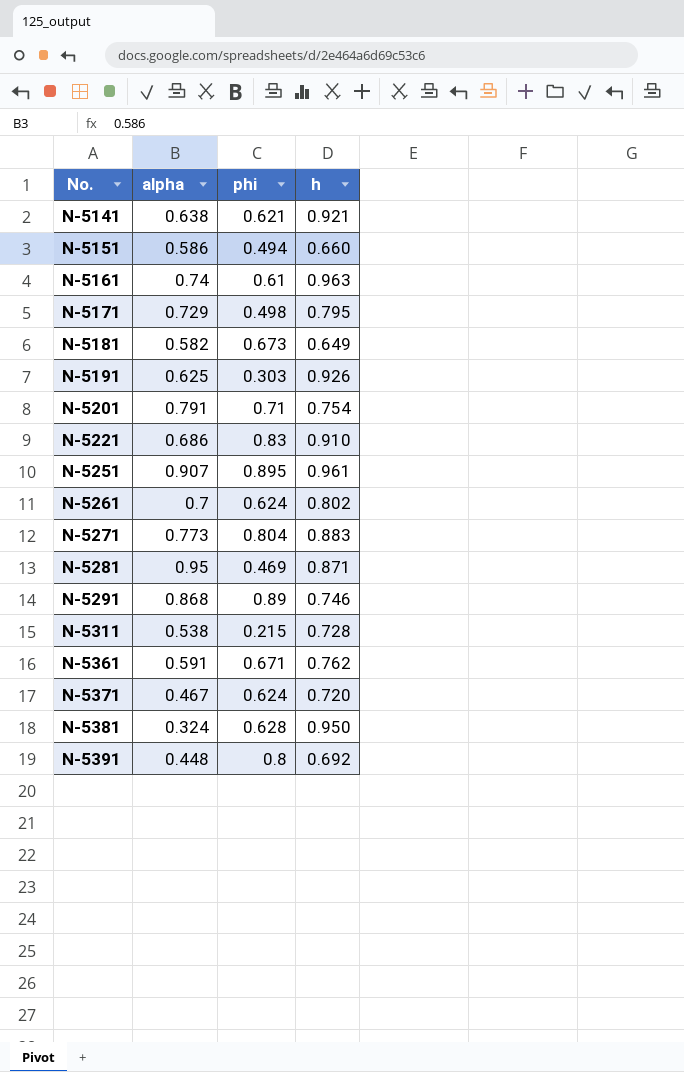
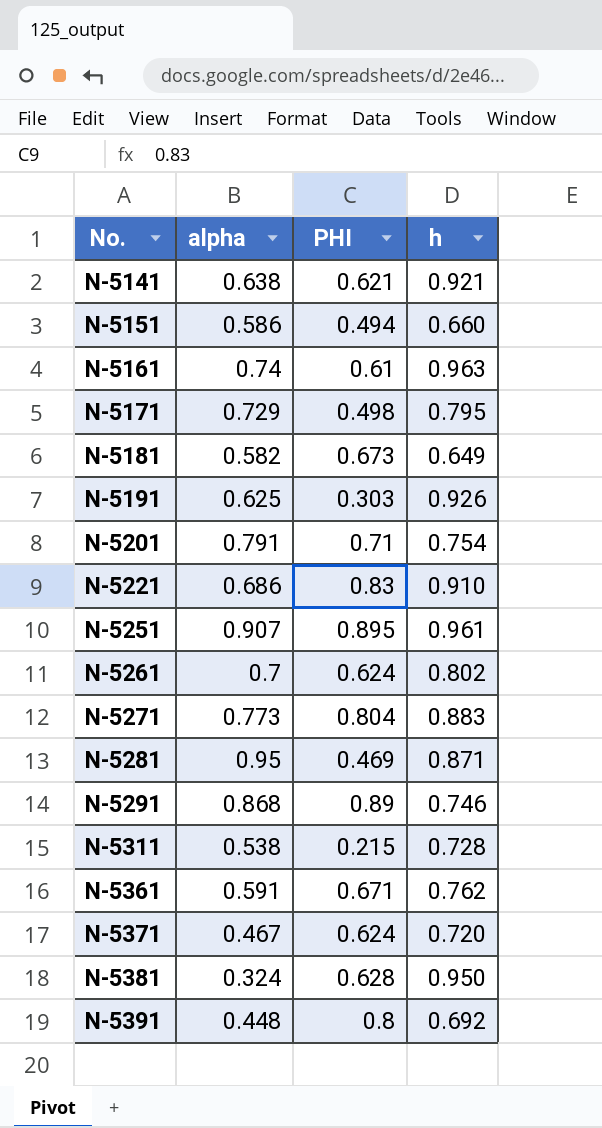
column name: phi -> PHI

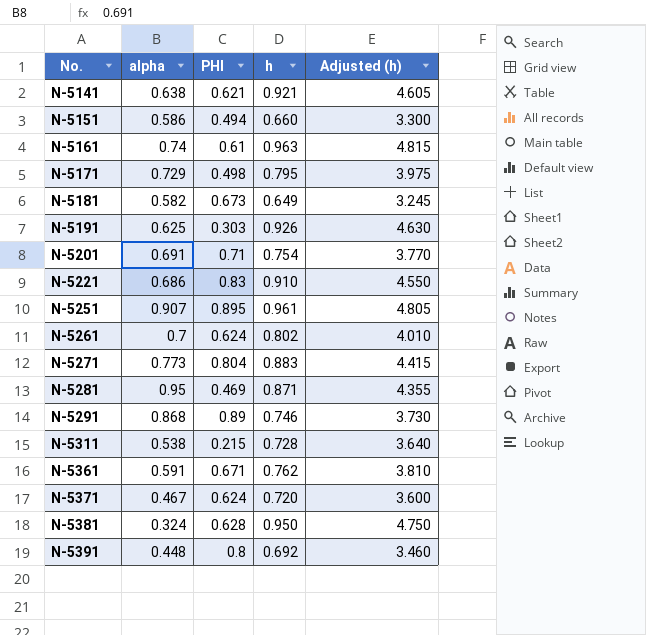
column Adjusted (h) | formula: none -> [h] * 5
N-5201 | alpha: 0.791 -> 0.691

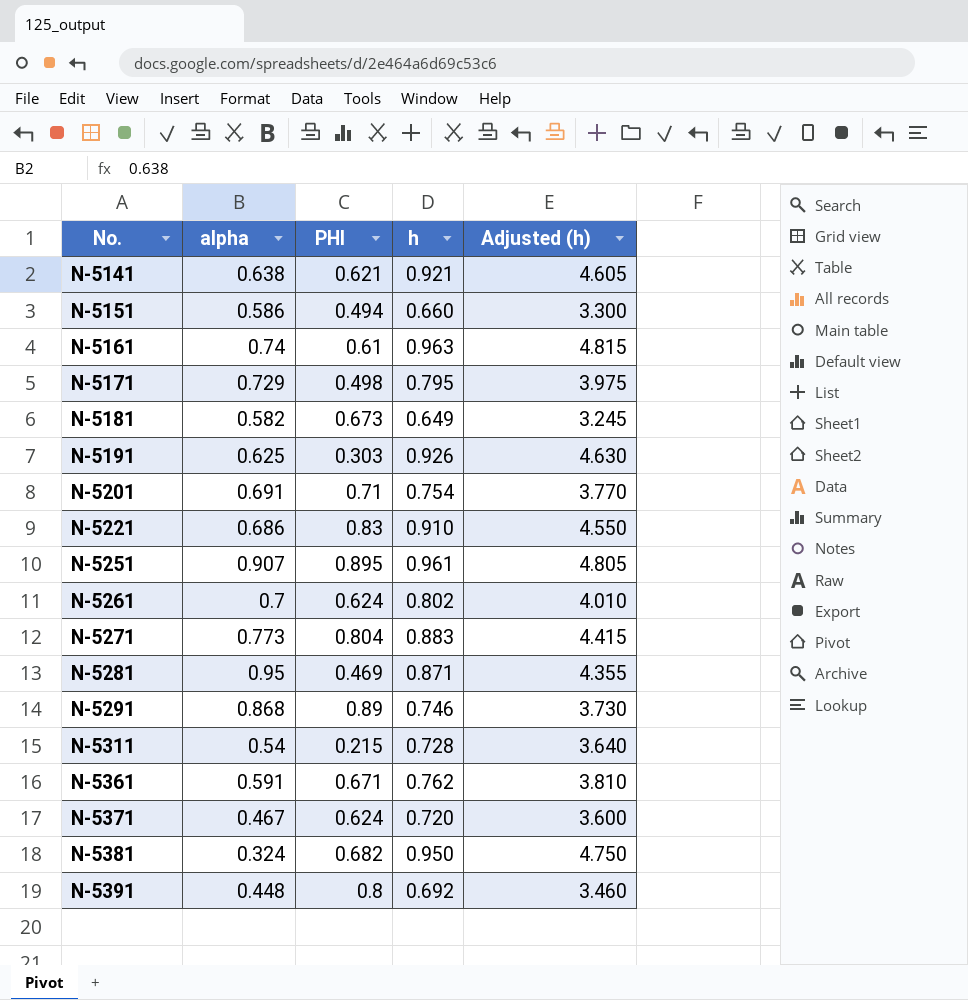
N-5311 | alpha: 0.538 -> 0.54
N-5381 | PHI: 0.628 -> 0.682

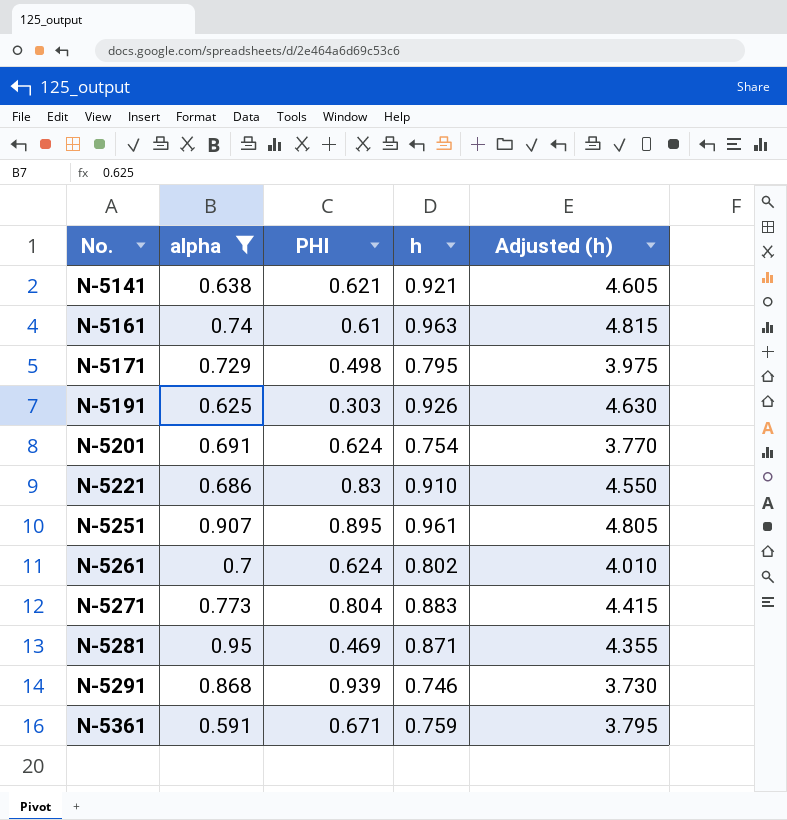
filter: none -> alpha >= 0.591
N-5201 | PHI: 0.71 -> 0.624
N-5291 | PHI: 0.89 -> 0.939
N-5361 | h: 0.762 -> 0.759
N-5361 | Adjusted (h): 3.810 -> 3.795

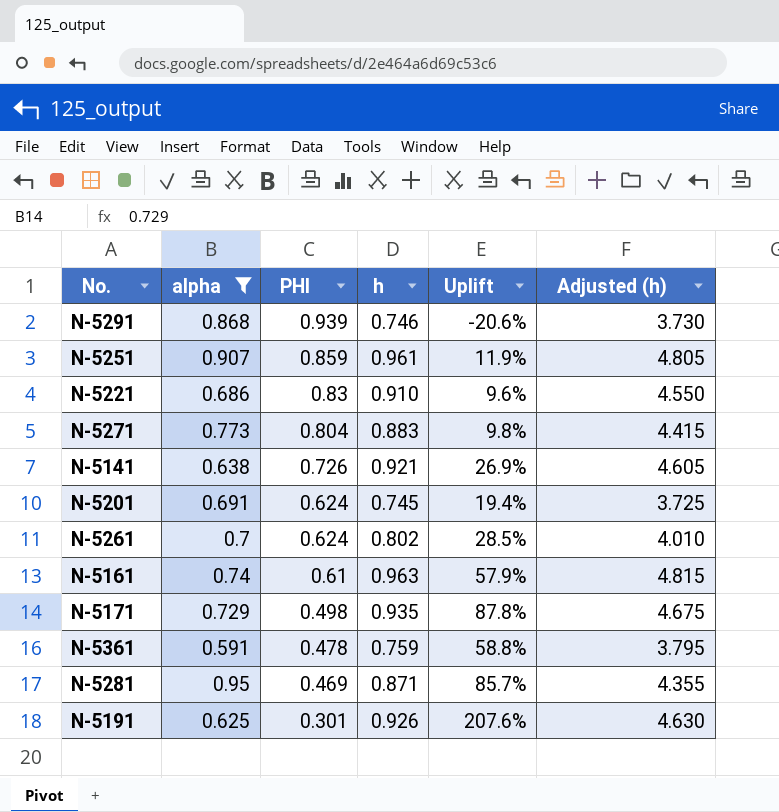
row order: No. ascending -> PHI descending
column Uplift | formula: none -> ([h] - [PHI]) / [PHI]
N-5251 | PHI: 0.895 -> 0.859
N-5141 | PHI: 0.621 -> 0.726
N-5201 | h: 0.754 -> 0.745
N-5201 | Adjusted (h): 3.770 -> 3.725
N-5171 | h: 0.795 -> 0.935
N-5171 | Adjusted (h): 3.975 -> 4.675
N-5361 | PHI: 0.671 -> 0.478
N-5191 | PHI: 0.303 -> 0.301

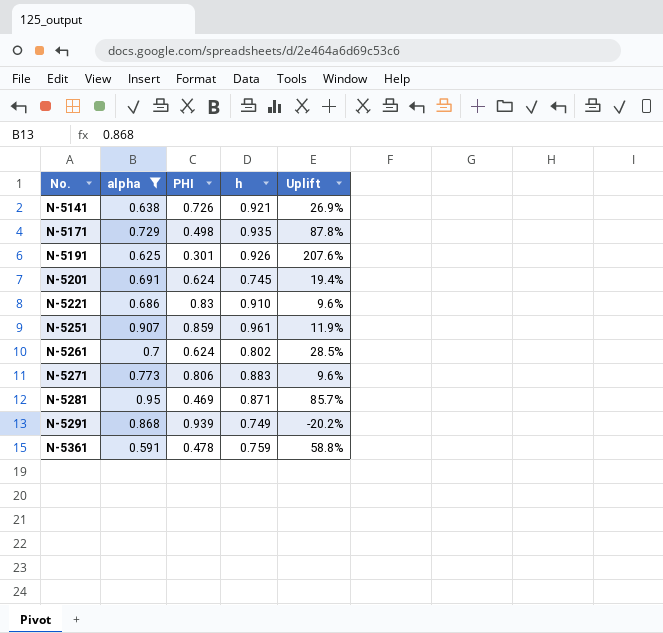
row order: PHI descending -> No. ascending
column Adjusted (h) | formula: [h] * 5 -> none
row N-5161: 0.74 | 0.61 | 0.963 | 57.9% | 4.815 -> none
N-5271 | PHI: 0.804 -> 0.806
N-5271 | Uplift: 9.8% -> 9.6%
N-5291 | h: 0.746 -> 0.749
N-5291 | Uplift: -20.6% -> -20.2%

